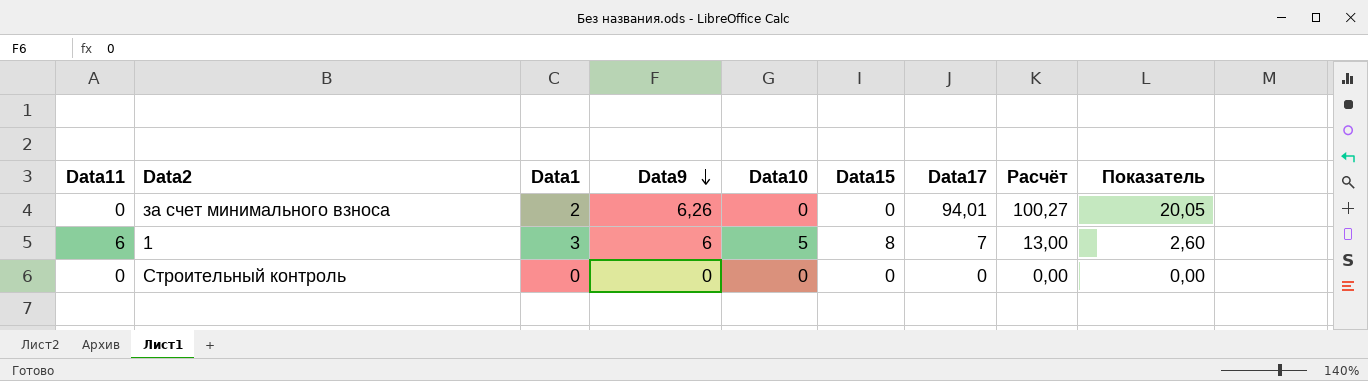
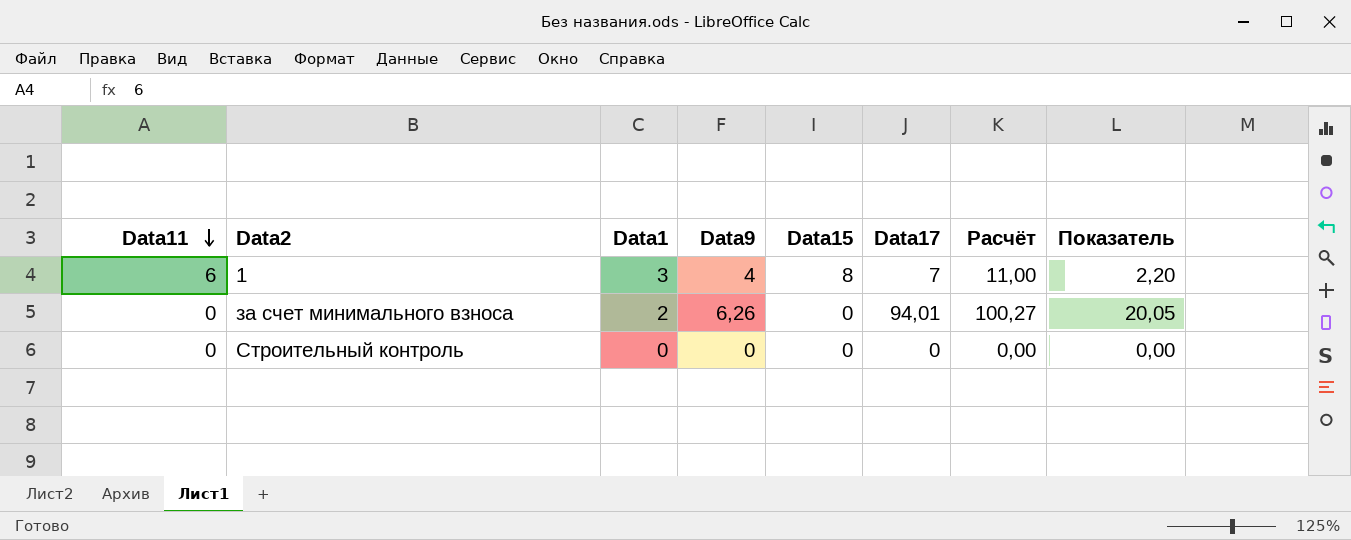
row order: Data9 descending -> Data11 descending
column Data10 | position: 5 -> none
1 | Data9: 6 -> 4
1 | Расчёт: 13,00 -> 11,00
1 | Показатель: 2,60 -> 2,20

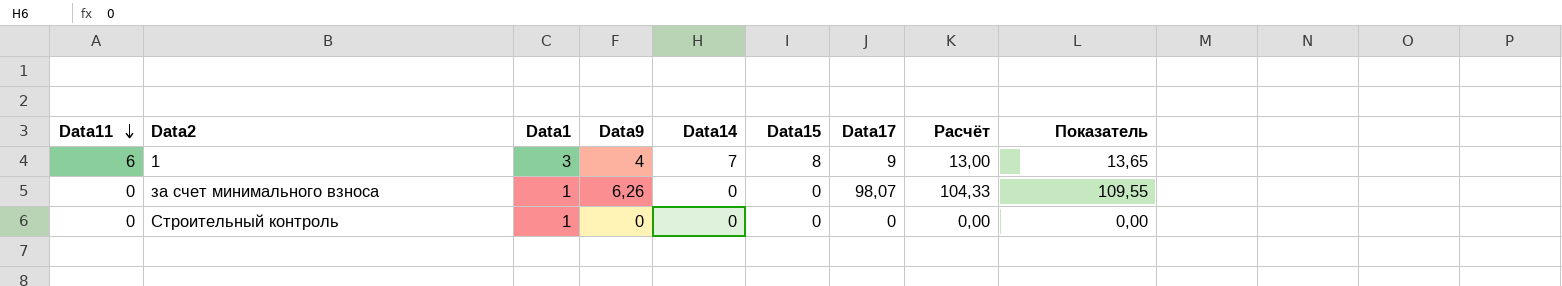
column Data14 | position: none -> 5
column Показатель | formula: [Расчёт] * 0,2 -> [Расчёт] * 1,05
1 | Data17: 7 -> 9
1 | Расчёт: 11,00 -> 13,00
за счет минимального взноса | Data1: 2 -> 1
за счет минимального взноса | Data17: 94,01 -> 98,07
за счет минимального взноса | Расчёт: 100,27 -> 104,33
Строительный контроль | Data1: 0 -> 1

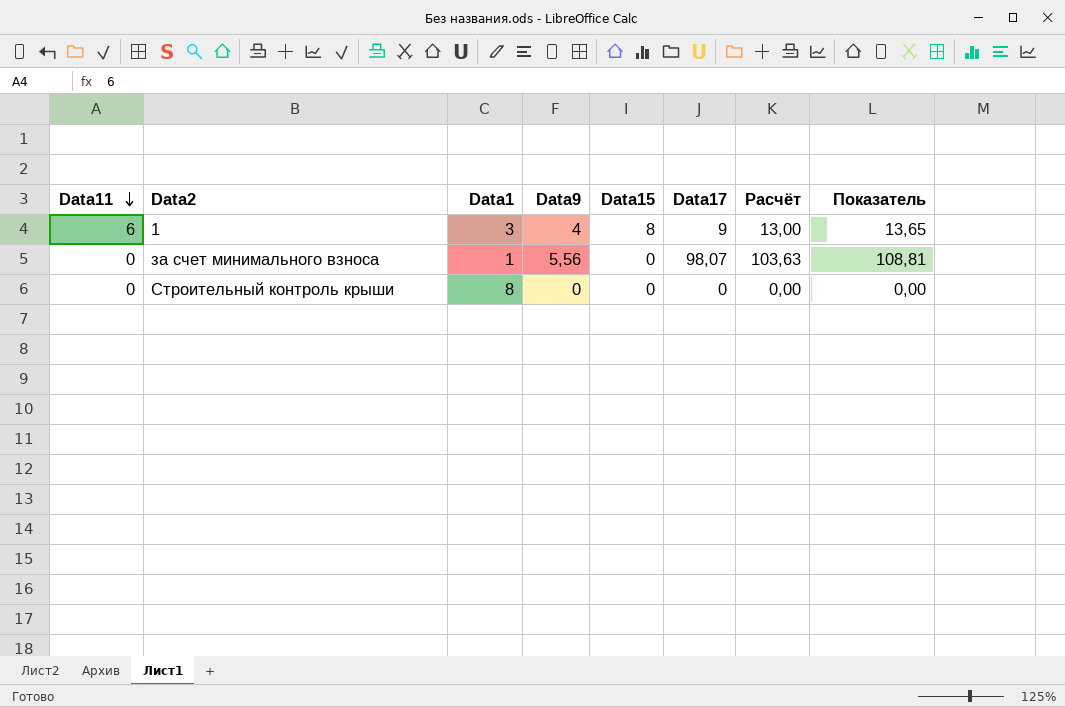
column Data14 | position: 5 -> none
row Строительный контроль: 0 | 1 | 0 | 0 | 0 | 0 | 0,00 | 0,00 -> none
за счет минимального взноса | Data9: 6,26 -> 5,56
за счет минимального взноса | Расчёт: 104,33 -> 103,63
за счет минимального взноса | Показатель: 109,55 -> 108,81
row Строительный контроль крыши: none -> 0 | 8 | 0 | 0 | 0 | 0,00 | 0,00

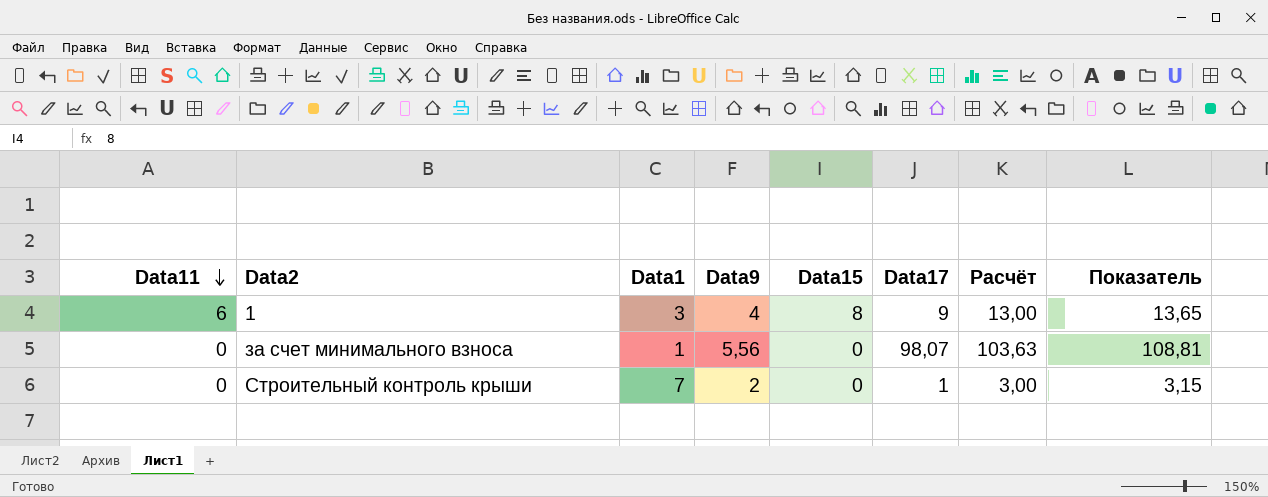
Строительный контроль крыши | Data1: 8 -> 7
Строительный контроль крыши | Data9: 0 -> 2
Строительный контроль крыши | Data17: 0 -> 1
Строительный контроль крыши | Расчёт: 0,00 -> 3,00
Строительный контроль крыши | Показатель: 0,00 -> 3,15

